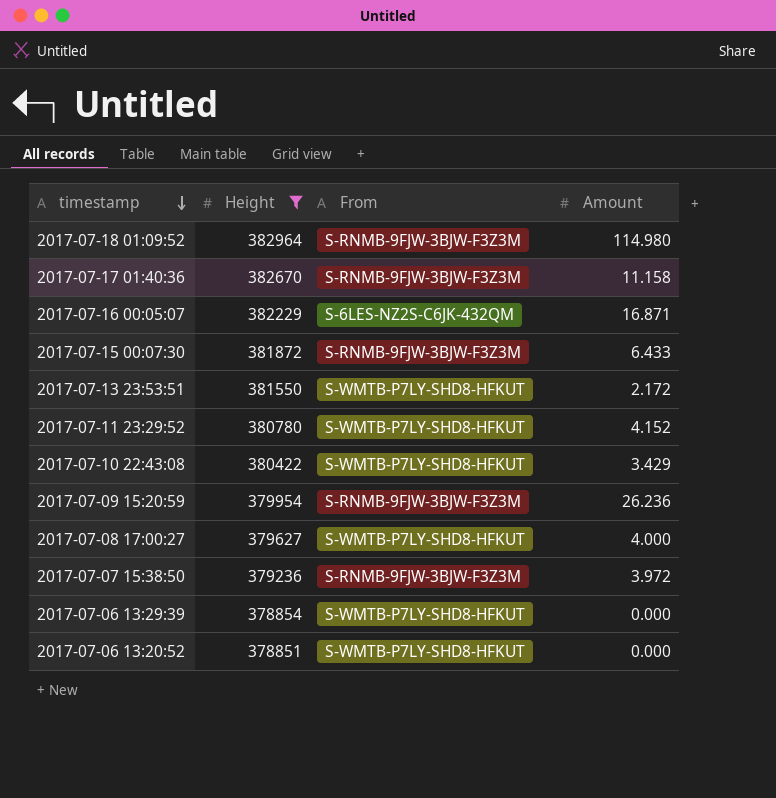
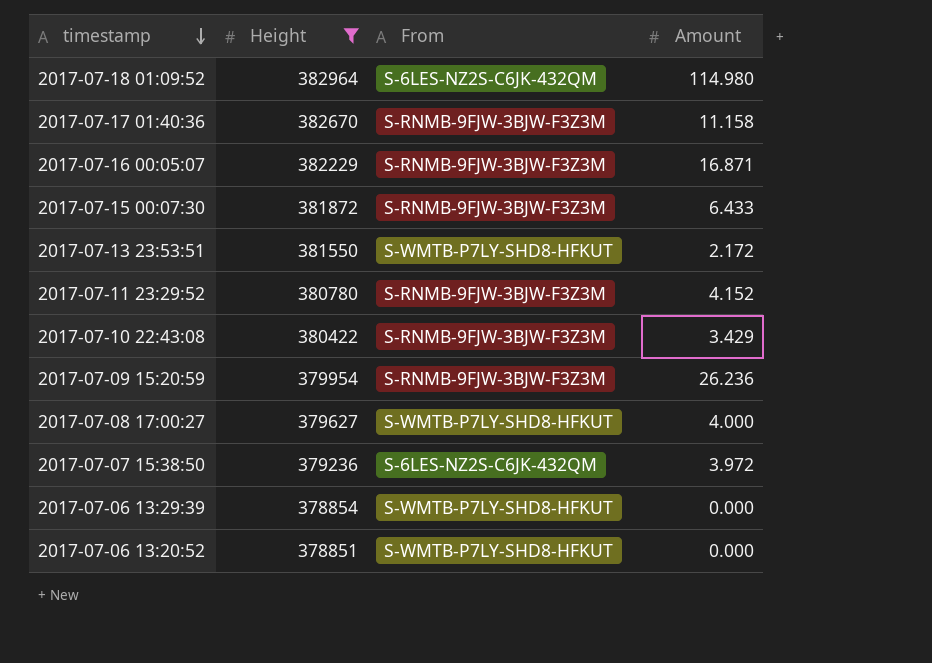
2017-07-18 01:09:52 | From: S-RNMB-9FJW-3BJW-F3Z3M -> S-6LES-NZ2S-C6JK-432QM
2017-07-16 00:05:07 | From: S-6LES-NZ2S-C6JK-432QM -> S-RNMB-9FJW-3BJW-F3Z3M
2017-07-11 23:29:52 | From: S-WMTB-P7LY-SHD8-HFKUT -> S-RNMB-9FJW-3BJW-F3Z3M
2017-07-10 22:43:08 | From: S-WMTB-P7LY-SHD8-HFKUT -> S-RNMB-9FJW-3BJW-F3Z3M
2017-07-07 15:38:50 | From: S-RNMB-9FJW-3BJW-F3Z3M -> S-6LES-NZ2S-C6JK-432QM

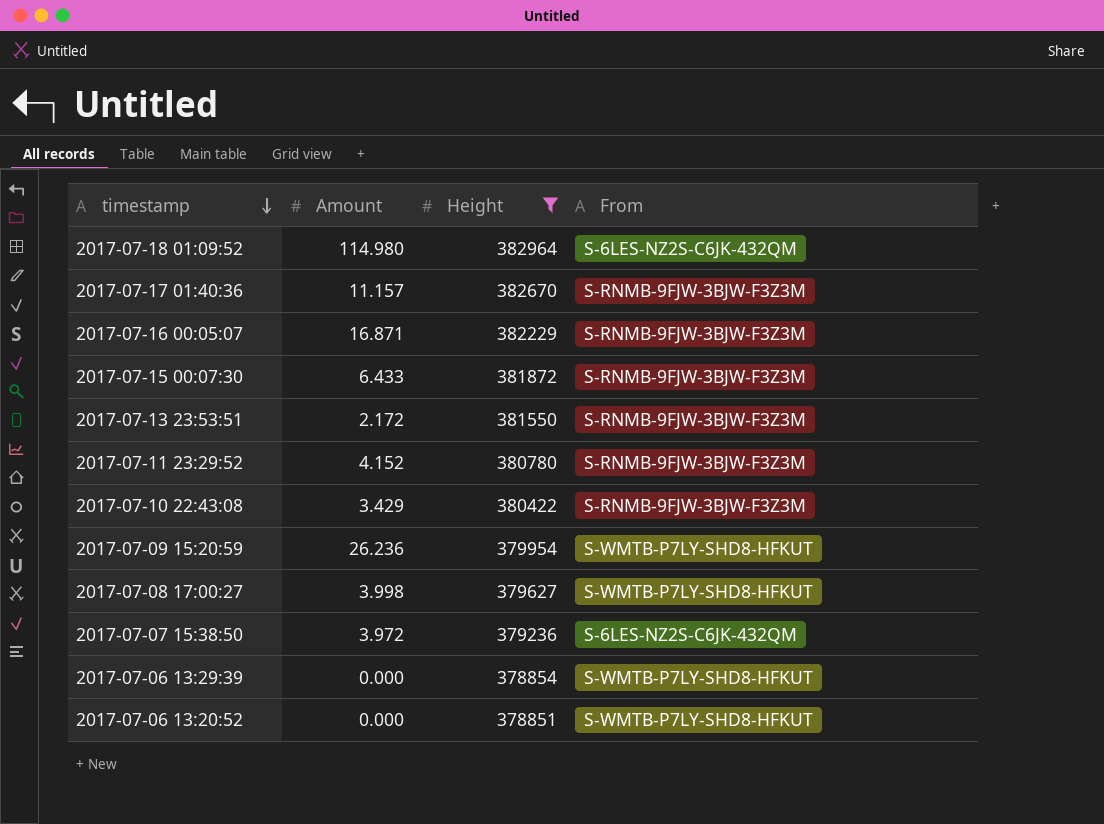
column Amount | position: 4 -> 2
2017-07-17 01:40:36 | Amount: 11.158 -> 11.157
2017-07-13 23:53:51 | From: S-WMTB-P7LY-SHD8-HFKUT -> S-RNMB-9FJW-3BJW-F3Z3M
2017-07-09 15:20:59 | From: S-RNMB-9FJW-3BJW-F3Z3M -> S-WMTB-P7LY-SHD8-HFKUT
2017-07-08 17:00:27 | Amount: 4.000 -> 3.998

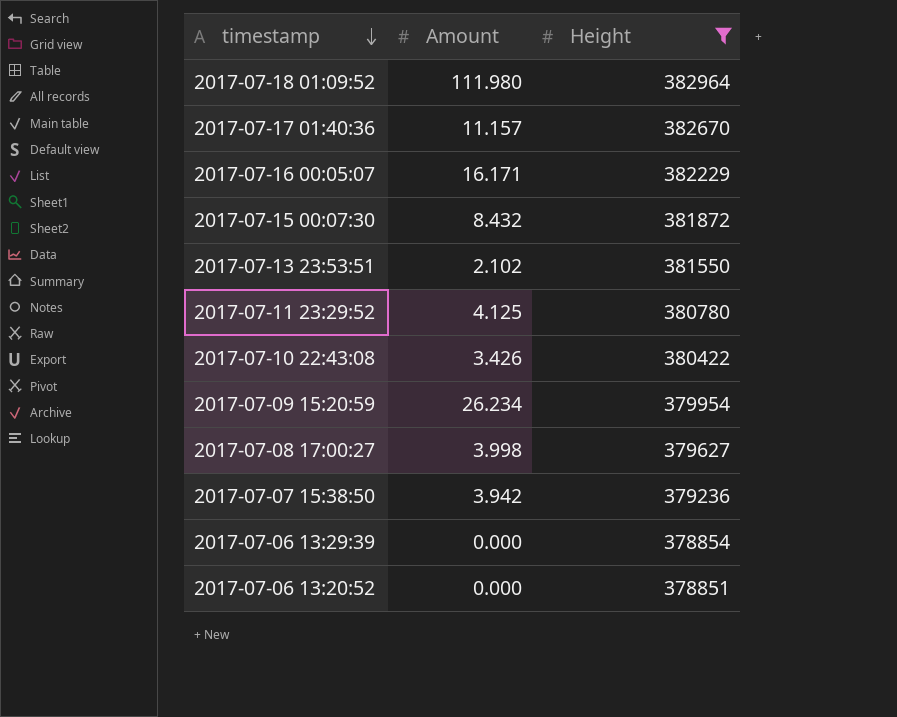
column From | position: 4 -> none
2017-07-18 01:09:52 | Amount: 114.980 -> 111.980
2017-07-16 00:05:07 | Amount: 16.871 -> 16.171
2017-07-15 00:07:30 | Amount: 6.433 -> 8.432
2017-07-13 23:53:51 | Amount: 2.172 -> 2.102
2017-07-11 23:29:52 | Amount: 4.152 -> 4.125
2017-07-10 22:43:08 | Amount: 3.429 -> 3.426
2017-07-09 15:20:59 | Amount: 26.236 -> 26.234
2017-07-07 15:38:50 | Amount: 3.972 -> 3.942

